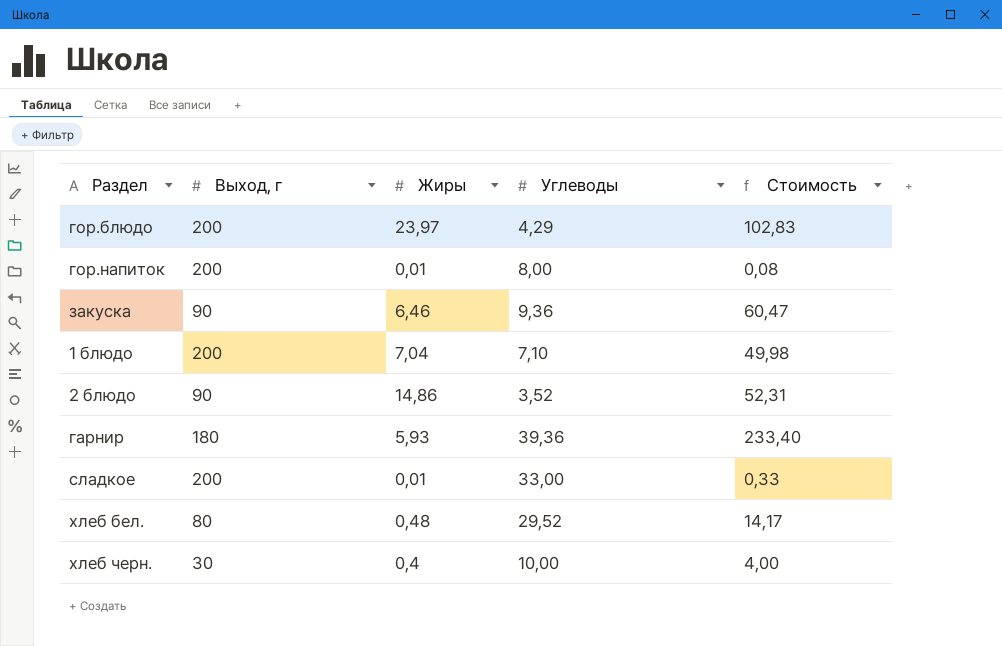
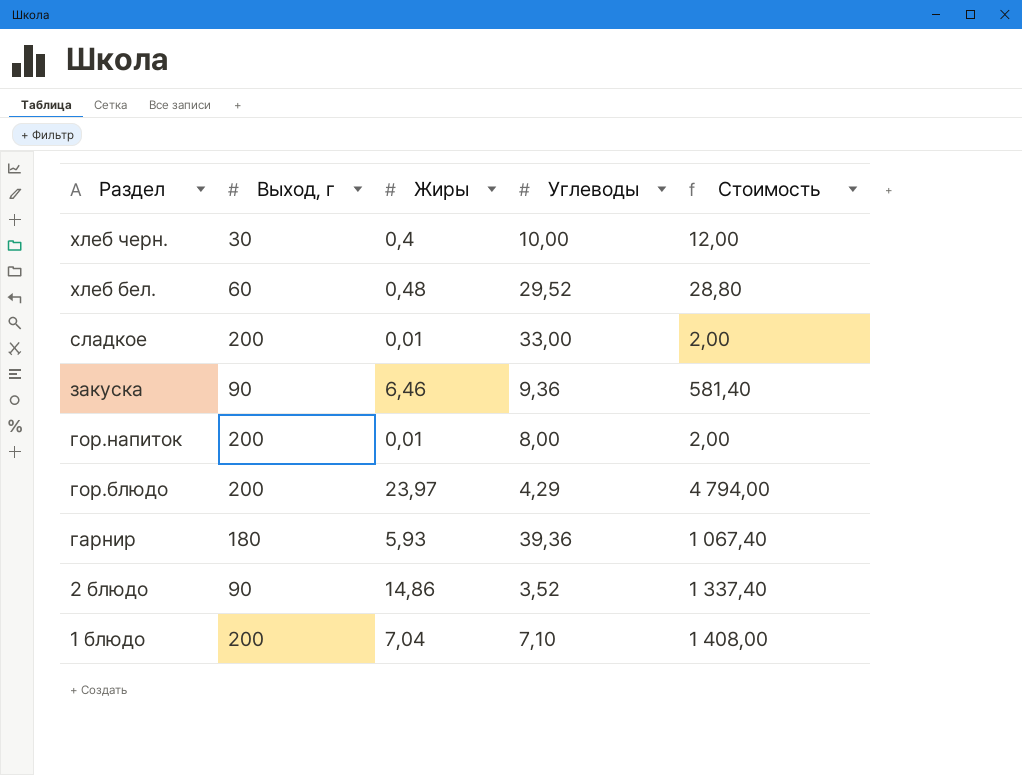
row order: none -> Раздел descending
column Стоимость | formula: [Жиры] * [Углеводы] -> [Выход, г] * [Жиры]
хлеб бел. | Выход, г: 80 -> 60

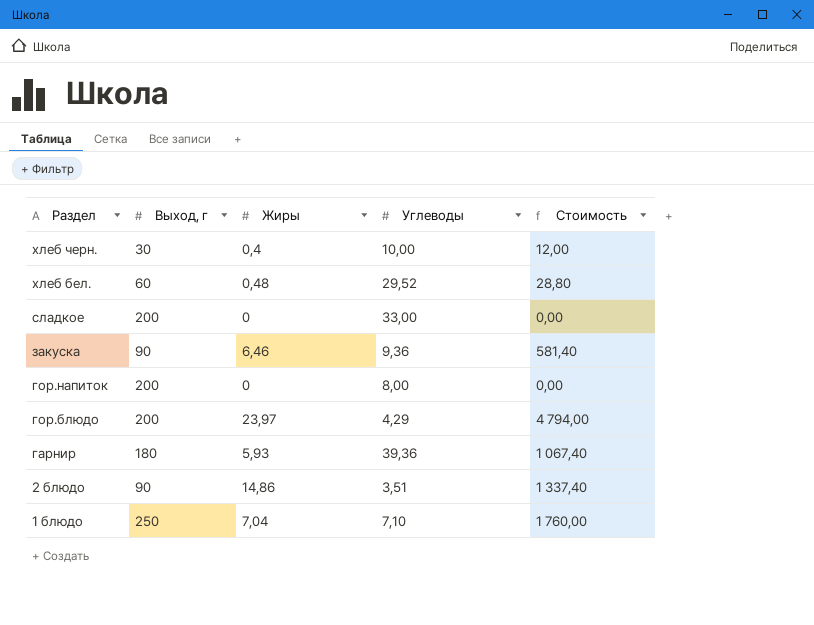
сладкое | Жиры: 0,01 -> 0
сладкое | Стоимость: 2,00 -> 0,00
гор.напиток | Жиры: 0,01 -> 0
гор.напиток | Стоимость: 2,00 -> 0,00
2 блюдо | Углеводы: 3,52 -> 3,51
1 блюдо | Выход, г: 200 -> 250
1 блюдо | Стоимость: 1 408,00 -> 1 760,00

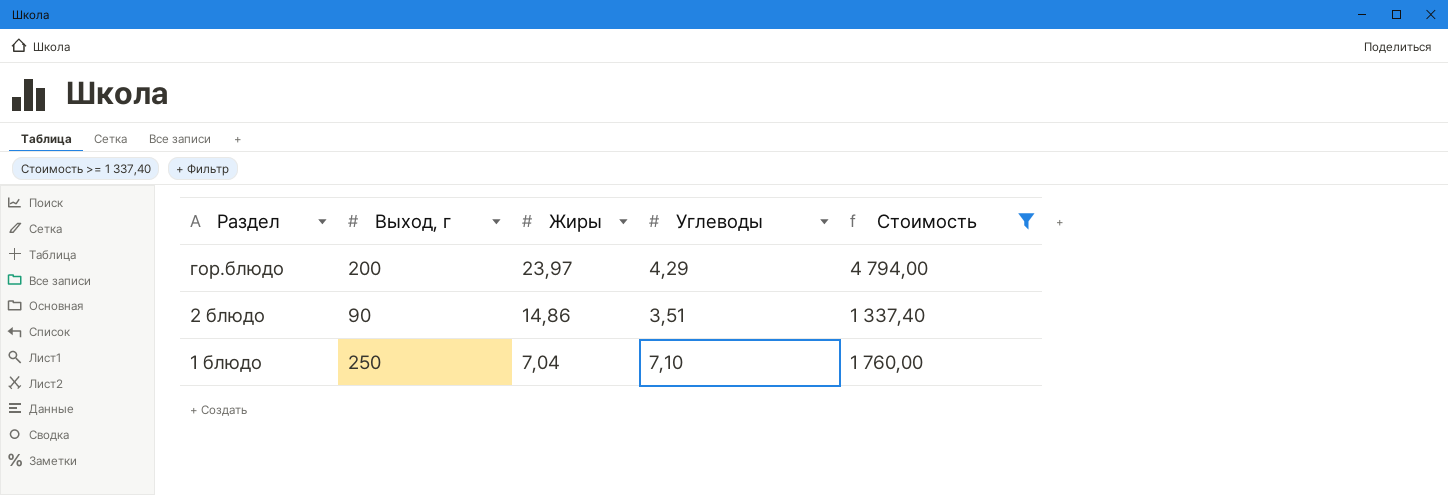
filter: none -> Стоимость >= 1 337,40

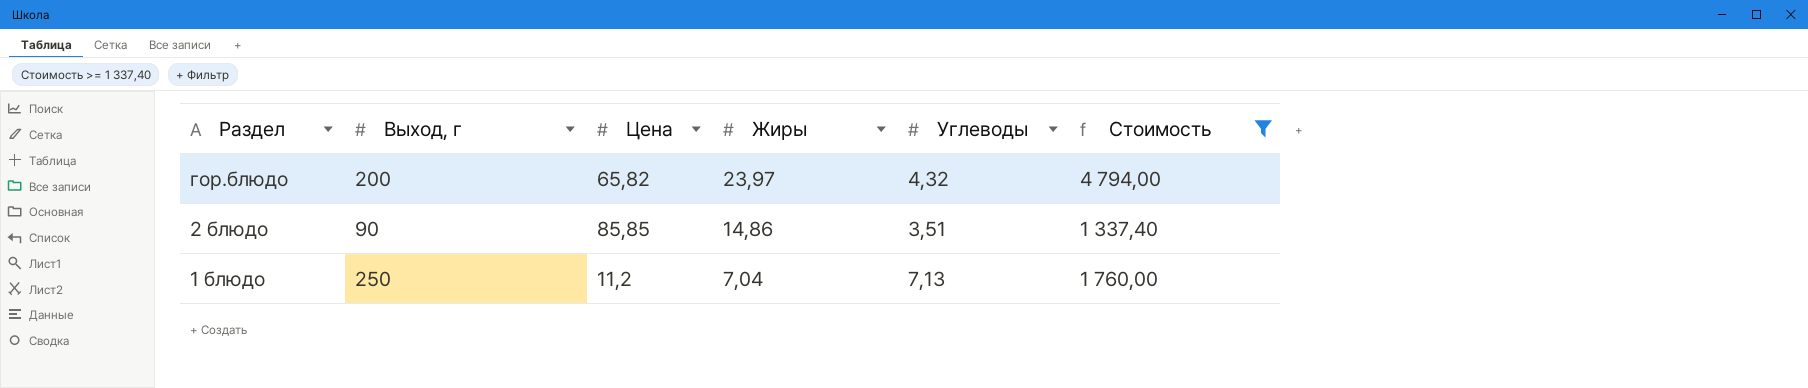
column Цена | position: none -> 3
гор.блюдо | Углеводы: 4,29 -> 4,32
1 блюдо | Углеводы: 7,10 -> 7,13

